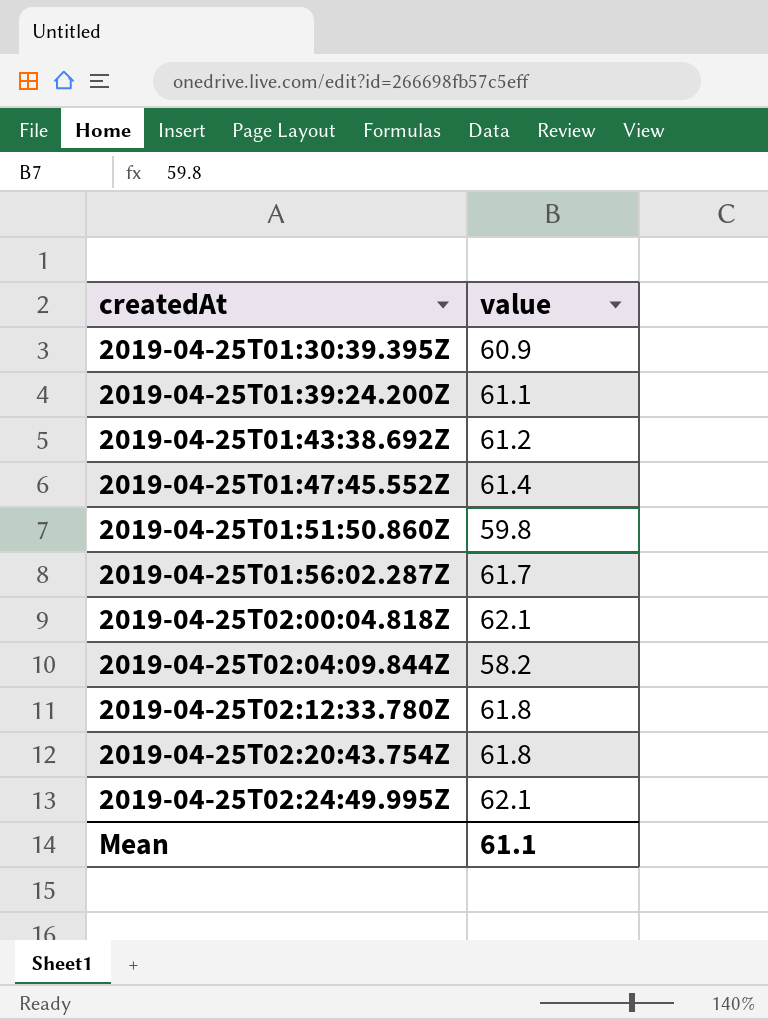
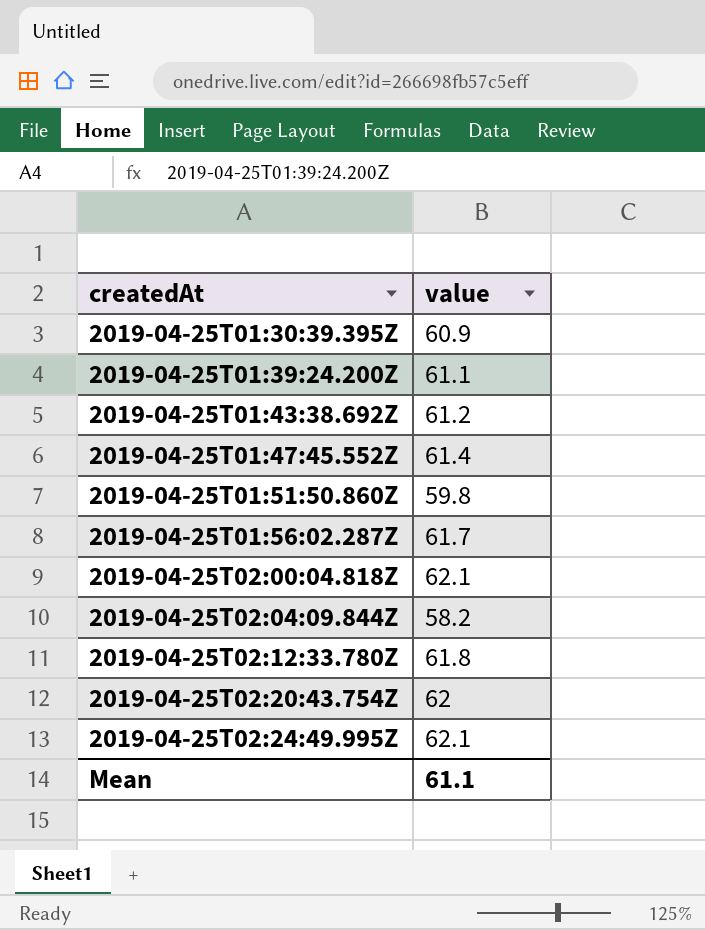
2019-04-25T02:20:43.754Z | value: 61.8 -> 62

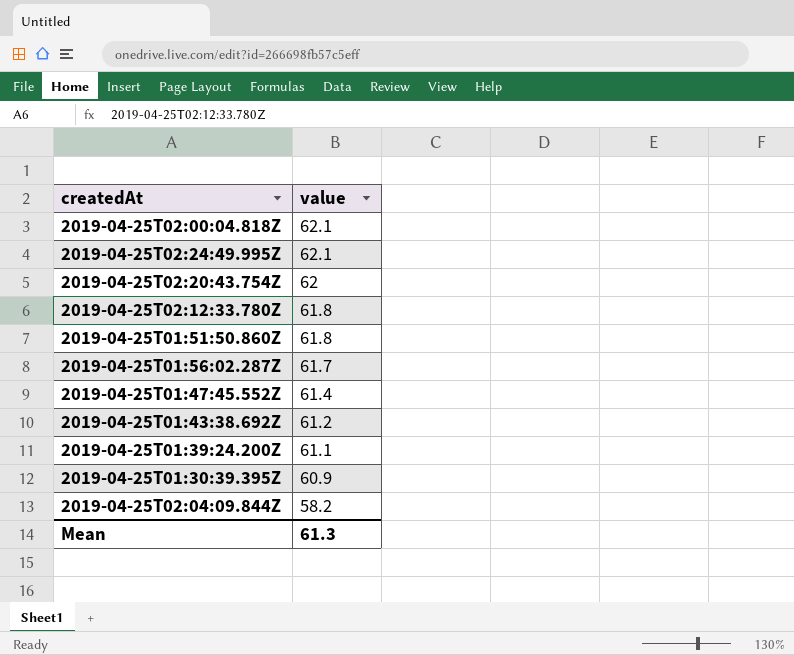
row order: createdAt ascending -> value descending
2019-04-25T01:51:50.860Z | value: 59.8 -> 61.8
Mean | value: 61.1 -> 61.3

